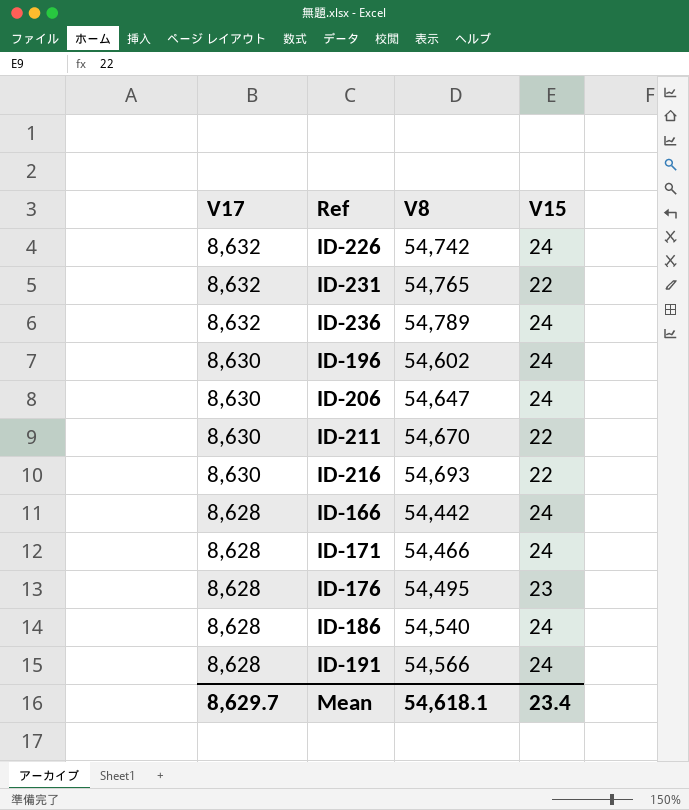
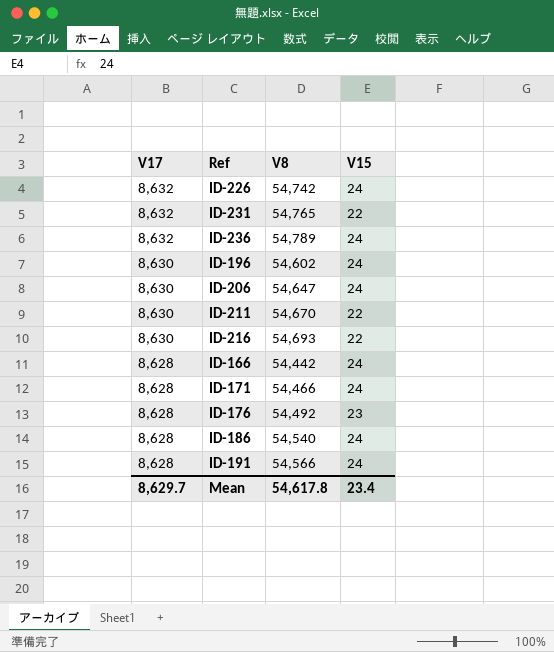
ID-176 | V8: 54,495 -> 54,492
Mean | V8: 54,618.1 -> 54,617.8

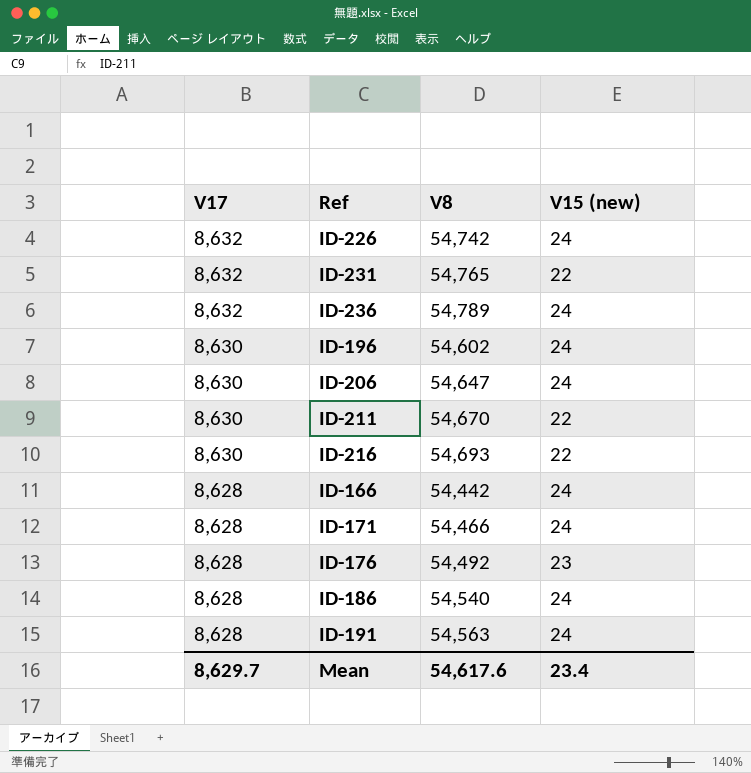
column name: V15 -> V15 (new)
ID-191 | V8: 54,566 -> 54,563
Mean | V8: 54,617.8 -> 54,617.6

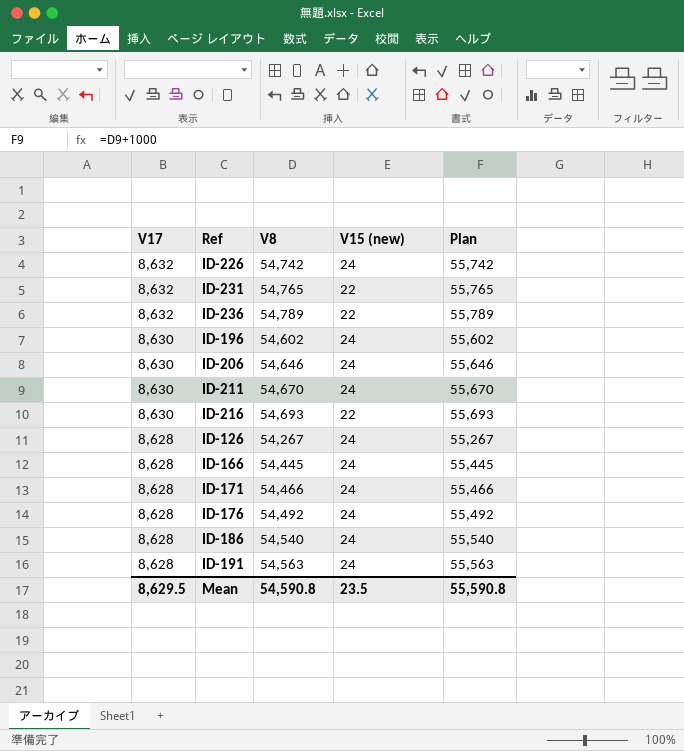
column Plan | formula: none -> [V8] + 1000
ID-236 | V15 (new): 24 -> 22
ID-206 | V8: 54,647 -> 54,646
ID-211 | V15 (new): 22 -> 24
row ID-126: none -> 8,628 | 54,267 | 24 | 55,267
ID-166 | V8: 54,442 -> 54,445
ID-176 | V15 (new): 23 -> 24
Mean | V17: 8,629.7 -> 8,629.5
Mean | V8: 54,617.6 -> 54,590.8
Mean | V15 (new): 23.4 -> 23.5

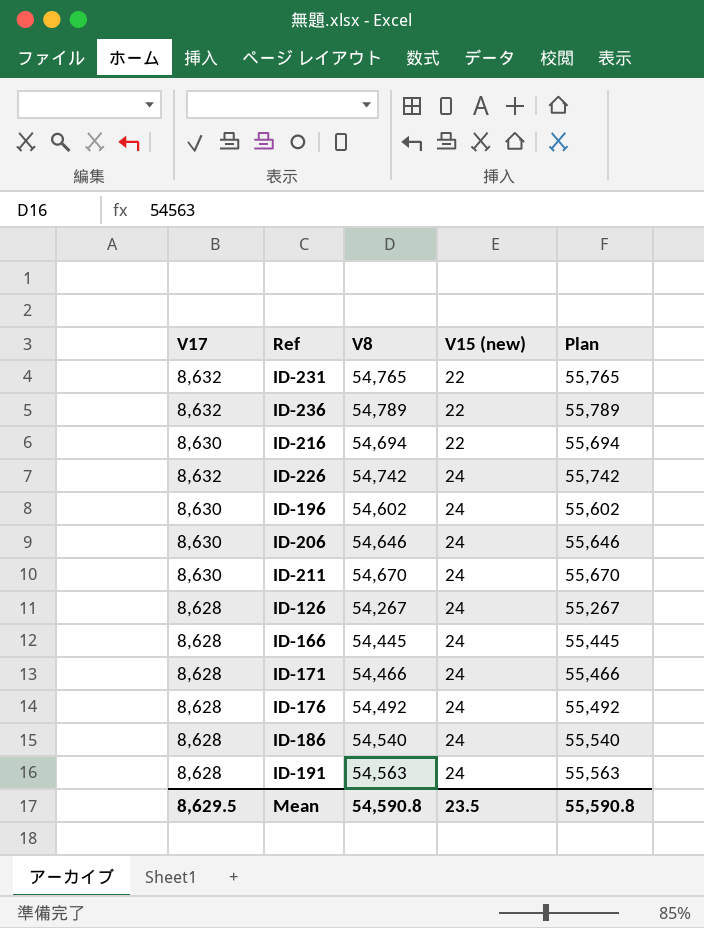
row order: V17 descending -> V15 (new) ascending
ID-216 | V8: 54,693 -> 54,694
ID-216 | Plan: 55,693 -> 55,694

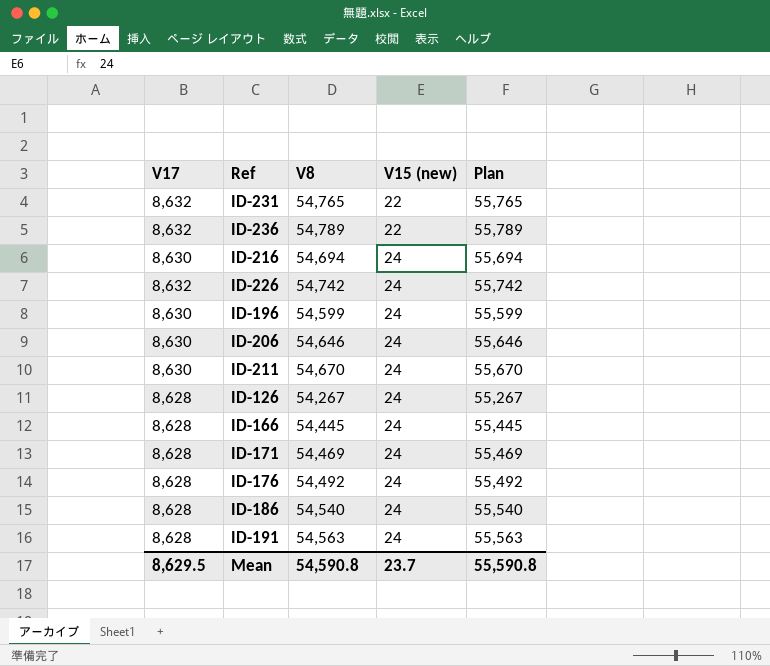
ID-216 | V15 (new): 22 -> 24
ID-196 | V8: 54,602 -> 54,599
ID-196 | Plan: 55,602 -> 55,599
ID-171 | V8: 54,466 -> 54,469
ID-171 | Plan: 55,466 -> 55,469
Mean | V15 (new): 23.5 -> 23.7

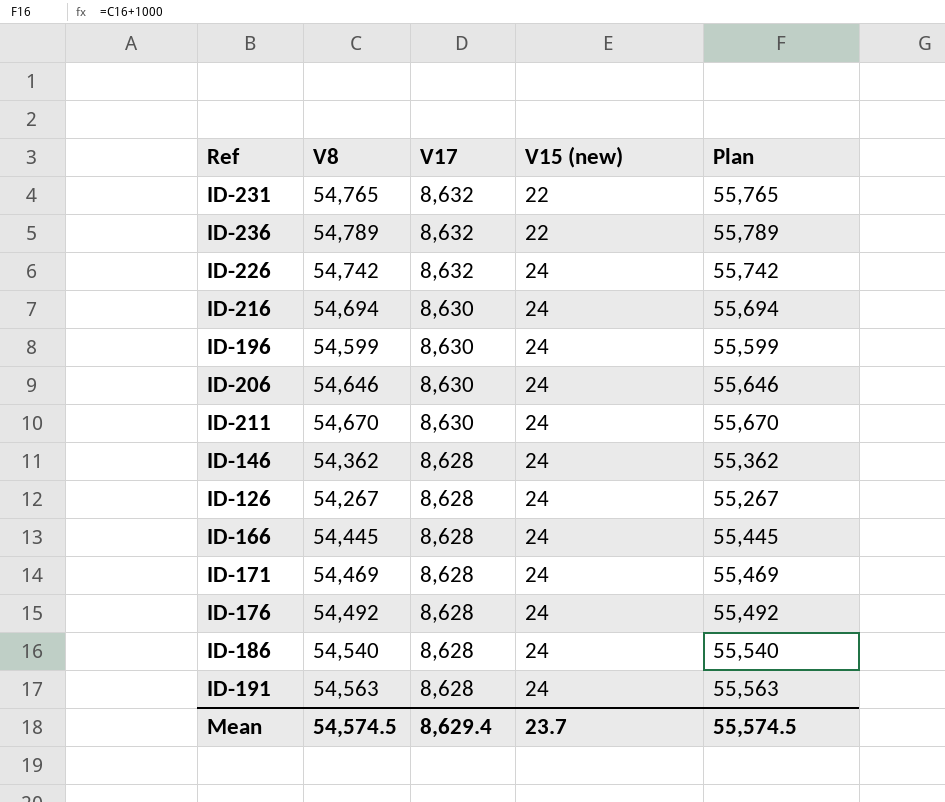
row order: V15 (new) ascending -> V17 descending
column V17 | position: 1 -> 3
row ID-146: none -> 54,362 | 8,628 | 24 | 55,362
Mean | V8: 54,590.8 -> 54,574.5
Mean | V17: 8,629.5 -> 8,629.4
Mean | Plan: 55,590.8 -> 55,574.5

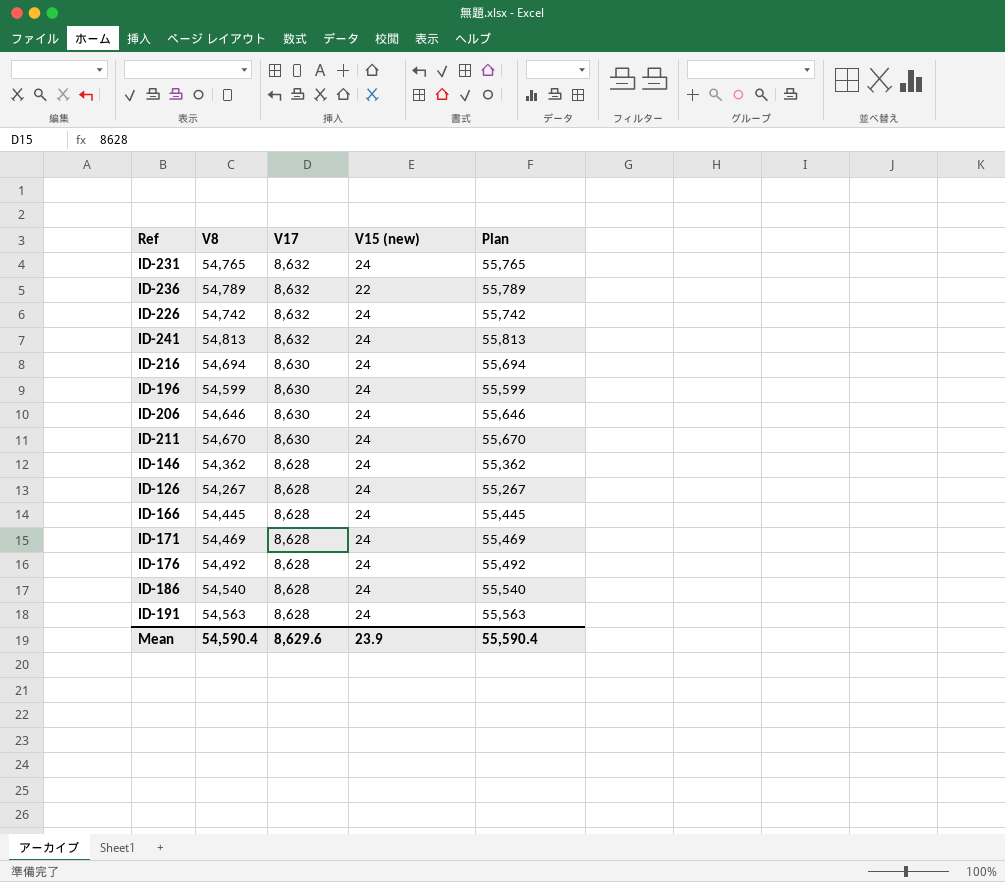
ID-231 | V15 (new): 22 -> 24
row ID-241: none -> 54,813 | 8,632 | 24 | 55,813
Mean | V8: 54,574.5 -> 54,590.4
Mean | V17: 8,629.4 -> 8,629.6
Mean | V15 (new): 23.7 -> 23.9
Mean | Plan: 55,574.5 -> 55,590.4

